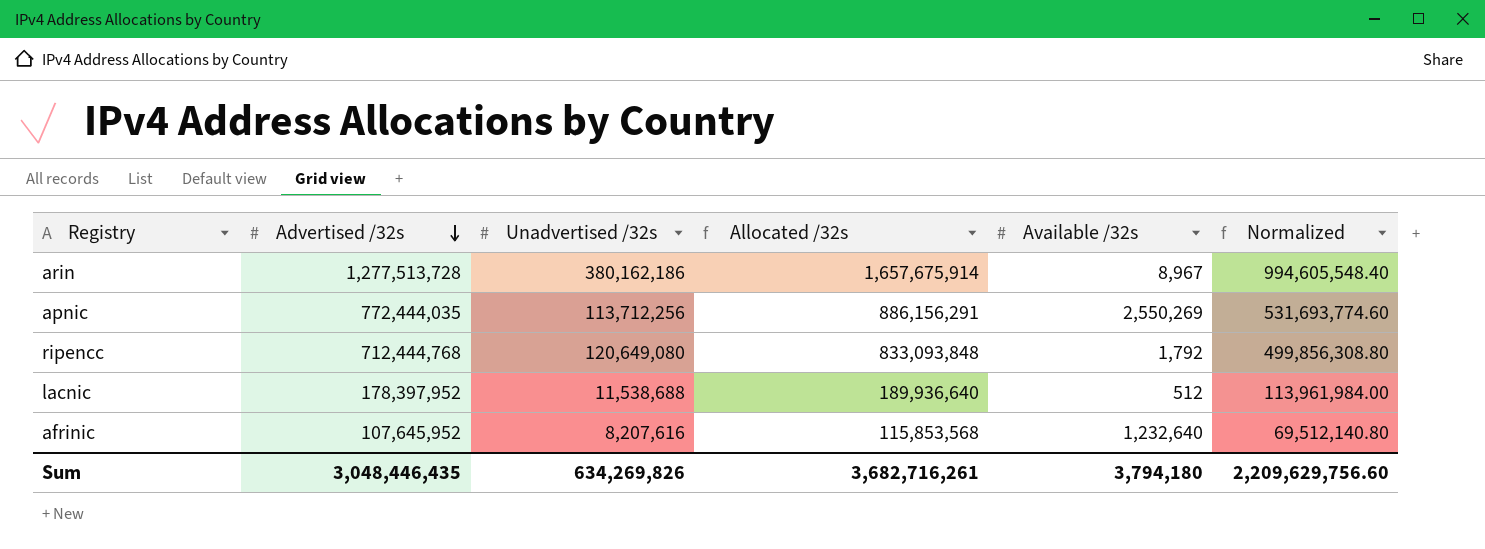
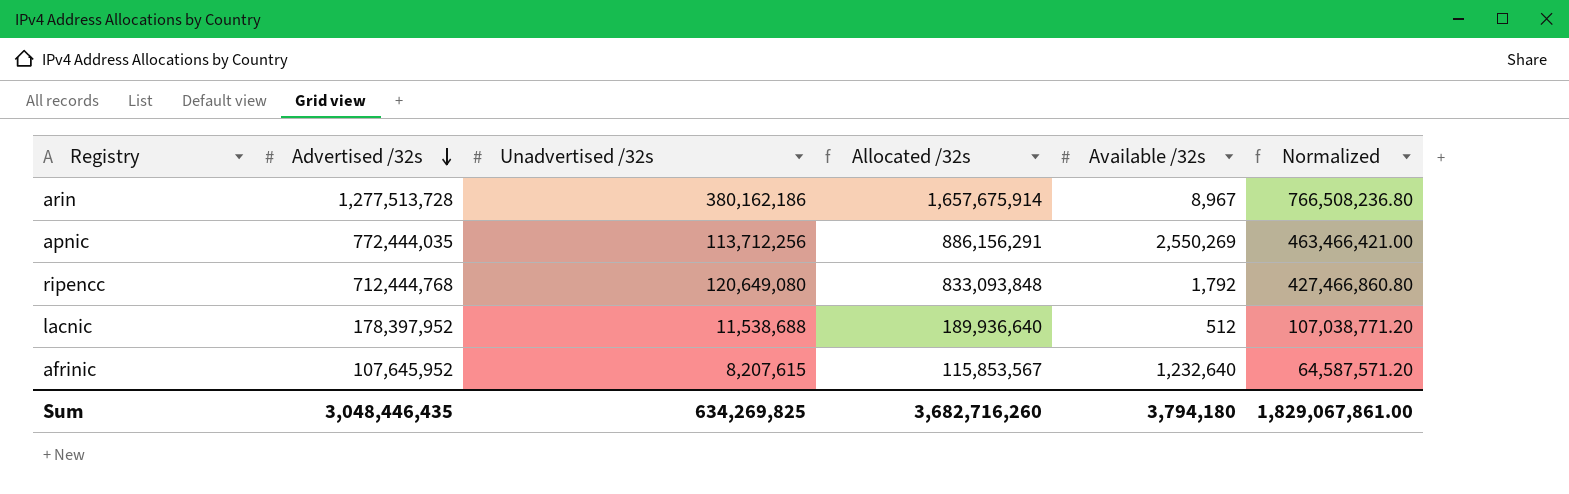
column Normalized | formula: [Allocated /32s] * 0.6 -> [Advertised /32s] * 0.6
afrinic | Unadvertised /32s: 8,207,616 -> 8,207,615
afrinic | Allocated /32s: 115,853,568 -> 115,853,567
Sum | Unadvertised /32s: 634,269,826 -> 634,269,825
Sum | Allocated /32s: 3,682,716,261 -> 3,682,716,260
Sum | Normalized: 2,209,629,756.60 -> 1,829,067,861.00

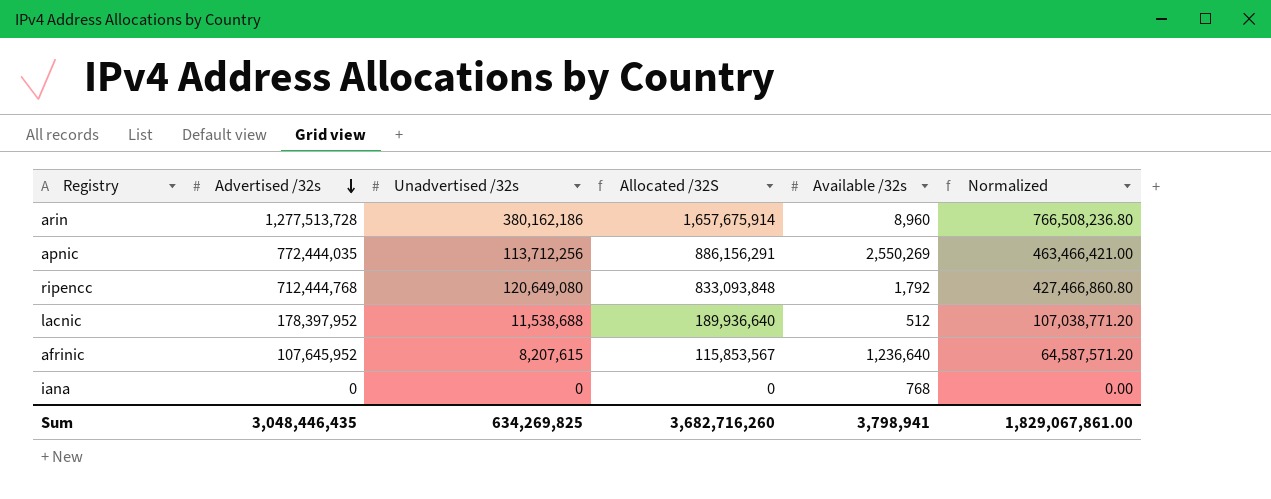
column name: Allocated /32s -> Allocated /32S
arin | Available /32s: 8,967 -> 8,960
afrinic | Available /32s: 1,232,640 -> 1,236,640
row iana: none -> 0 | 0 | 0 | 768 | 0.00
Sum | Available /32s: 3,794,180 -> 3,798,941

